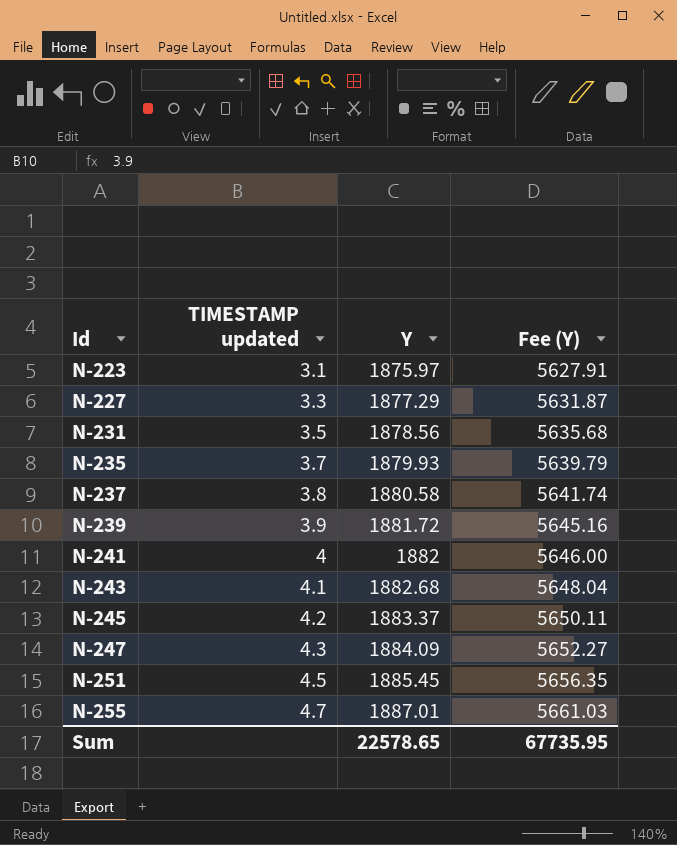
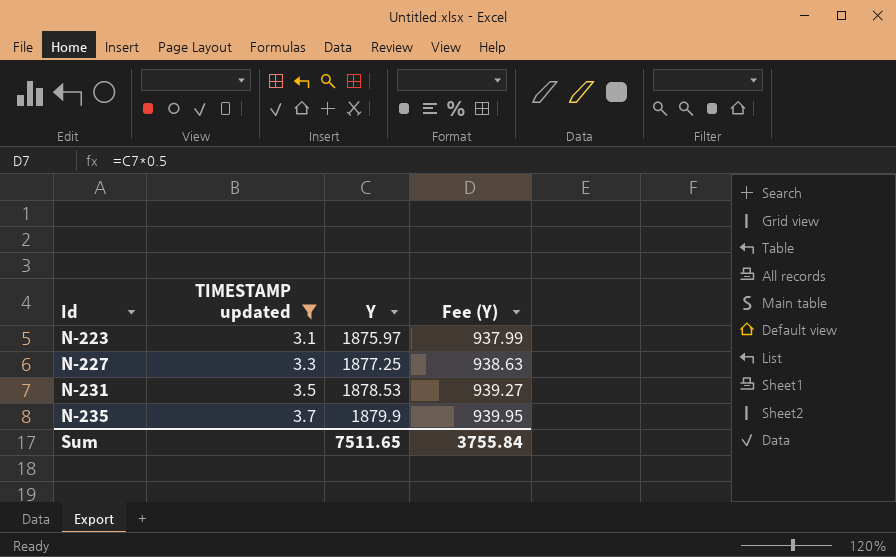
filter: none -> TIMESTAMP updated <= 3.7
column Fee (Y) | formula: [Y] * 3 -> [Y] * 0.5
N-227 | Y: 1877.29 -> 1877.25
N-231 | Y: 1878.56 -> 1878.53
N-235 | Y: 1879.93 -> 1879.9
Sum | Y: 22578.65 -> 7511.65
Sum | Fee (Y): 67735.95 -> 3755.84

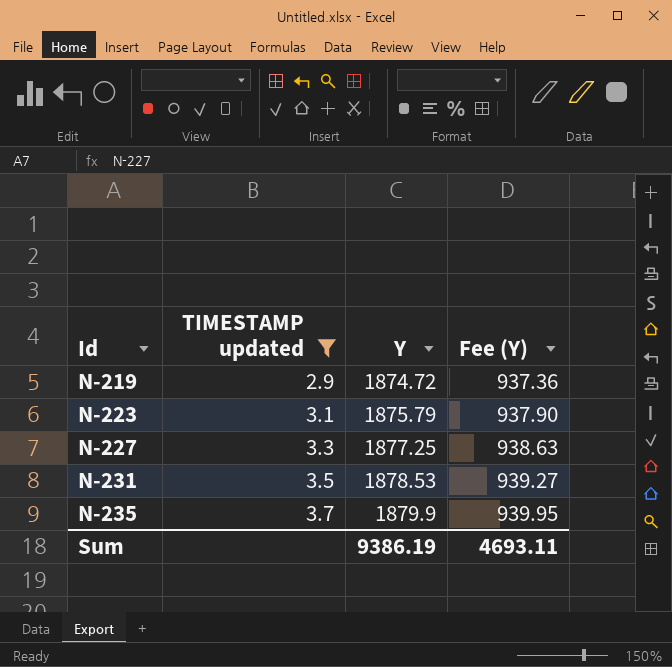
row N-219: none -> 2.9 | 1874.72 | 937.36
N-223 | Y: 1875.97 -> 1875.79
N-223 | Fee (Y): 937.99 -> 937.90
Sum | Y: 7511.65 -> 9386.19
Sum | Fee (Y): 3755.84 -> 4693.11

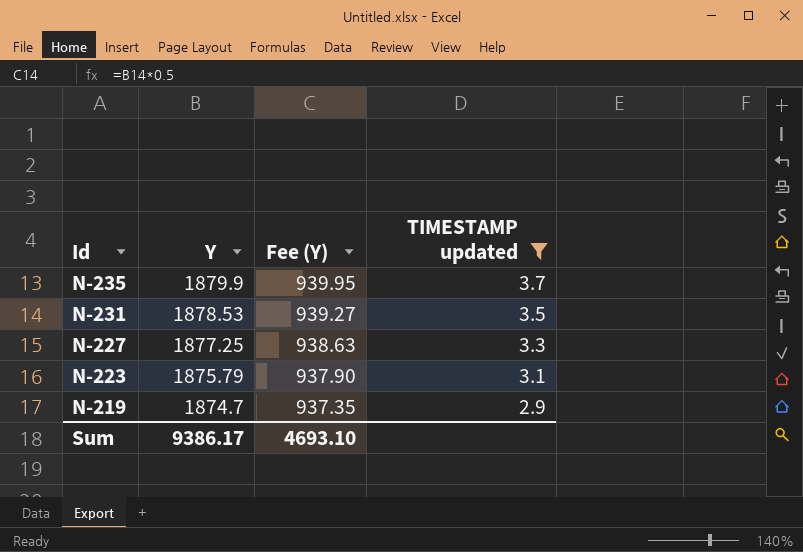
row order: Id ascending -> Id descending
column TIMESTAMP updated | position: 2 -> 4
N-219 | Y: 1874.72 -> 1874.7
N-219 | Fee (Y): 937.36 -> 937.35
Sum | Y: 9386.19 -> 9386.17
Sum | Fee (Y): 4693.11 -> 4693.10

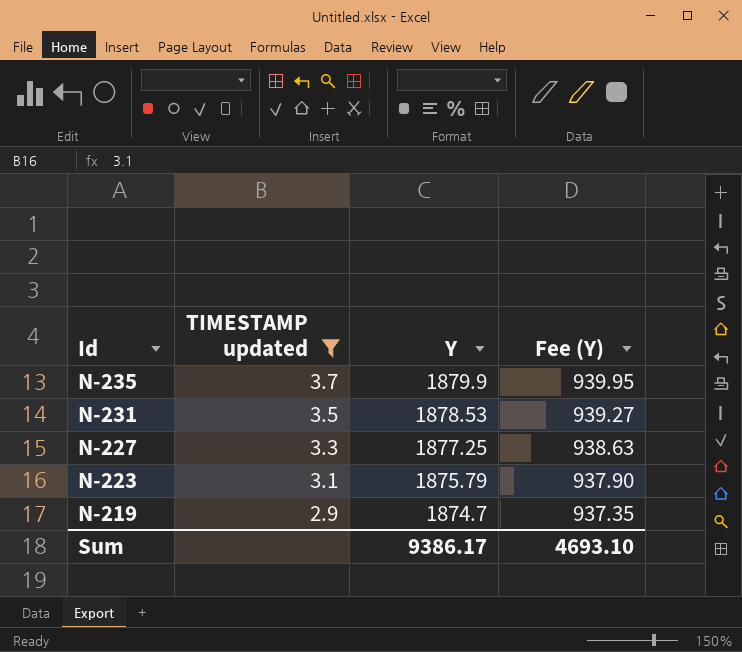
column TIMESTAMP updated | position: 4 -> 2

